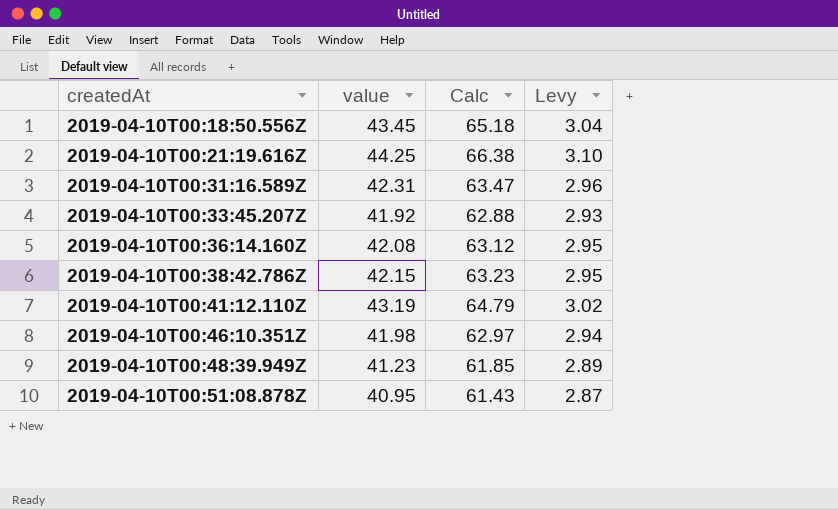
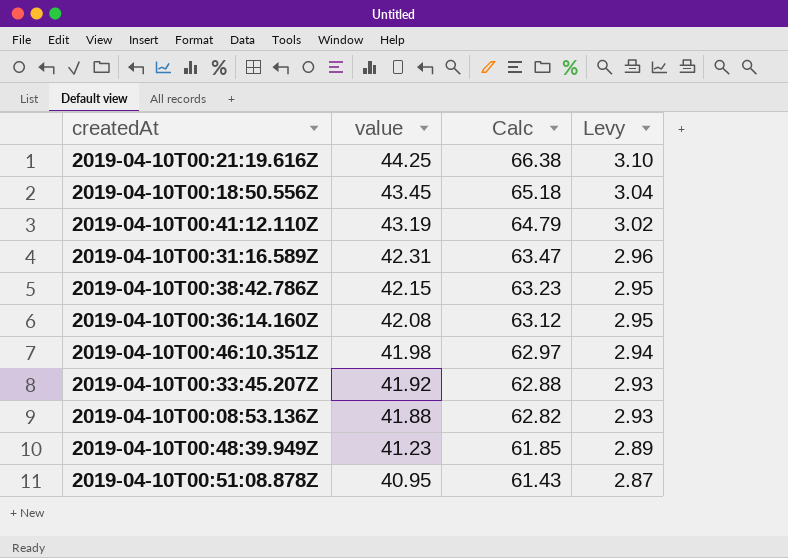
row order: createdAt ascending -> value descending
row 2019-04-10T00:08:53.136Z: none -> 41.88 | 62.82 | 2.93

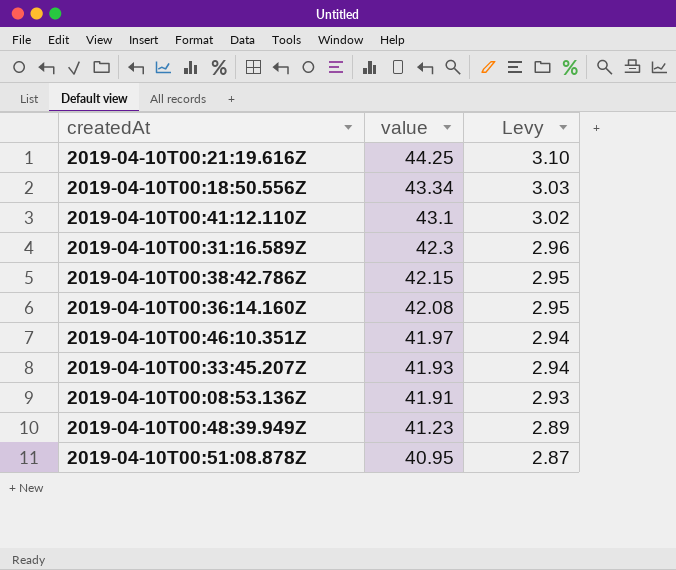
column Calc | formula: [value] * 1.5 -> none
2019-04-10T00:18:50.556Z | value: 43.45 -> 43.34
2019-04-10T00:18:50.556Z | Levy: 3.04 -> 3.03
2019-04-10T00:41:12.110Z | value: 43.19 -> 43.1
2019-04-10T00:31:16.589Z | value: 42.31 -> 42.3
2019-04-10T00:46:10.351Z | value: 41.98 -> 41.97
2019-04-10T00:33:45.207Z | value: 41.92 -> 41.93
2019-04-10T00:33:45.207Z | Levy: 2.93 -> 2.94
2019-04-10T00:08:53.136Z | value: 41.88 -> 41.91

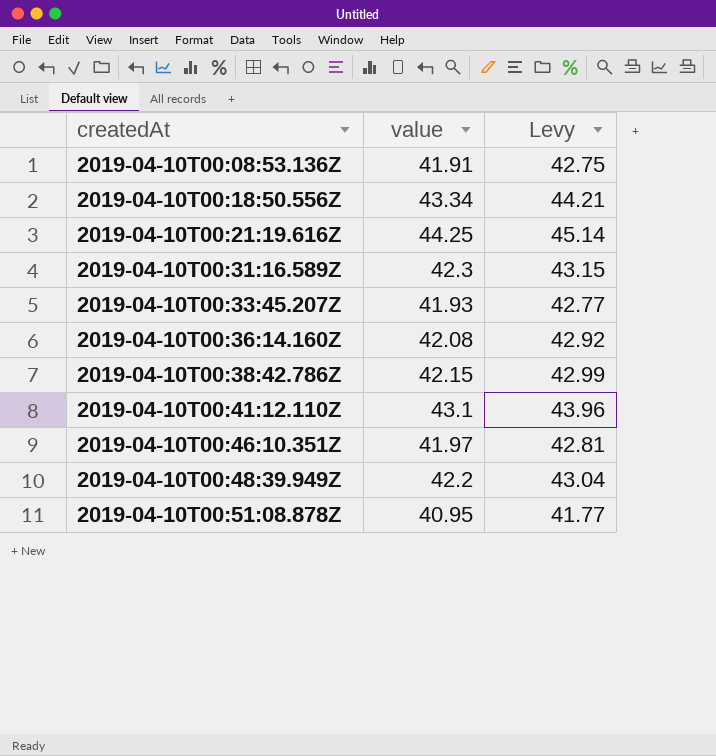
row order: value descending -> createdAt ascending
column Levy | formula: [value] * 0.07 -> [value] * 1.02
2019-04-10T00:48:39.949Z | value: 41.23 -> 42.2

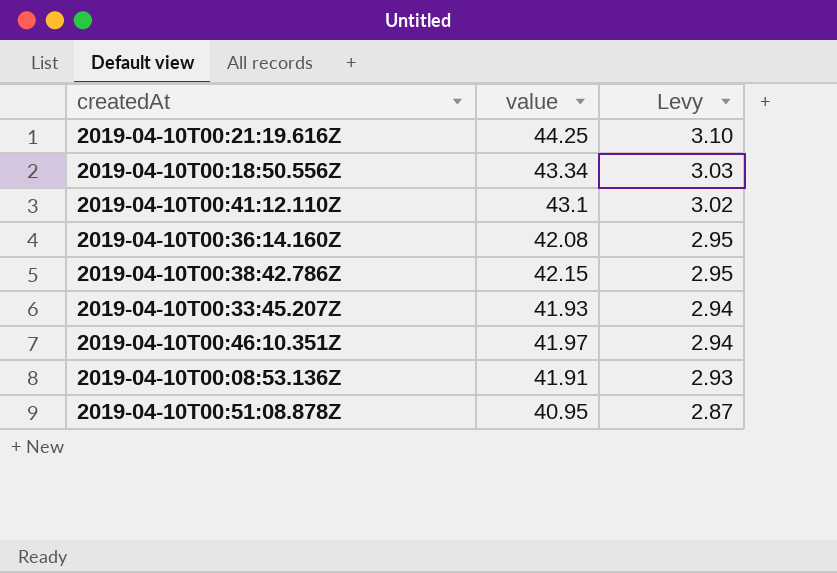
row order: createdAt ascending -> Levy descending
column Levy | formula: [value] * 1.02 -> [value] * 0.07
row 2019-04-10T00:31:16.589Z: 42.3 | 43.15 -> none
row 2019-04-10T00:48:39.949Z: 42.2 | 43.04 -> none

